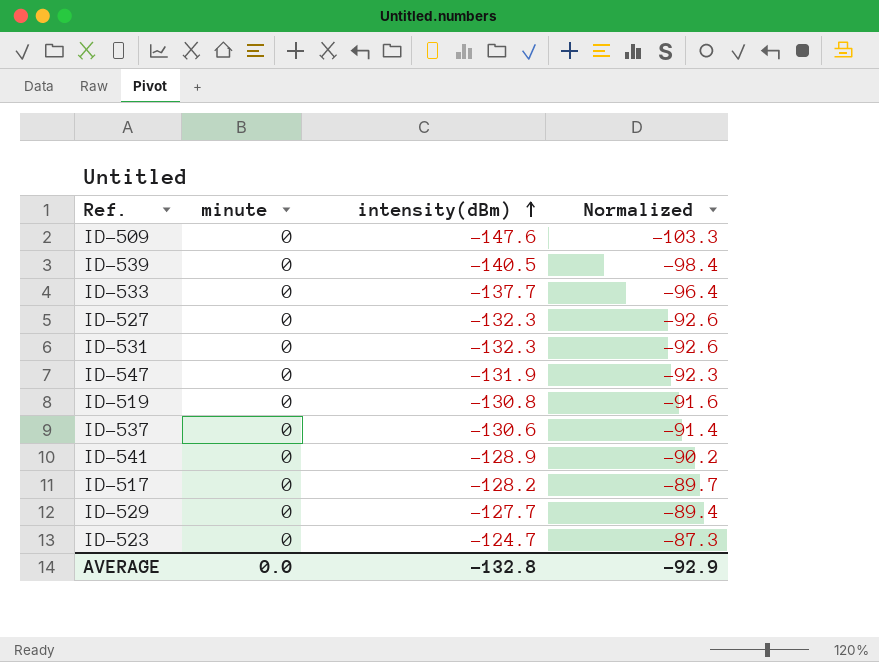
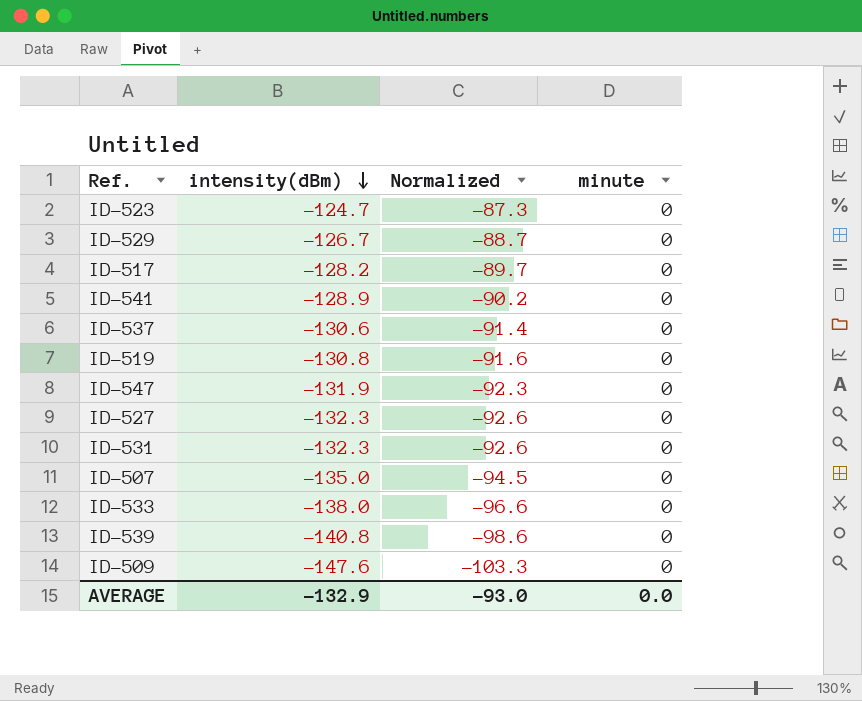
row order: intensity(dBm) ascending -> intensity(dBm) descending
column minute | position: 2 -> 4
ID-529 | intensity(dBm): -127.7 -> -126.7
ID-529 | Normalized: -89.4 -> -88.7
row ID-507: none -> -135.0 | -94.5 | 0
ID-533 | intensity(dBm): -137.7 -> -138.0
ID-533 | Normalized: -96.4 -> -96.6
ID-539 | intensity(dBm): -140.5 -> -140.8
ID-539 | Normalized: -98.4 -> -98.6
AVERAGE | intensity(dBm): -132.8 -> -132.9
AVERAGE | Normalized: -92.9 -> -93.0

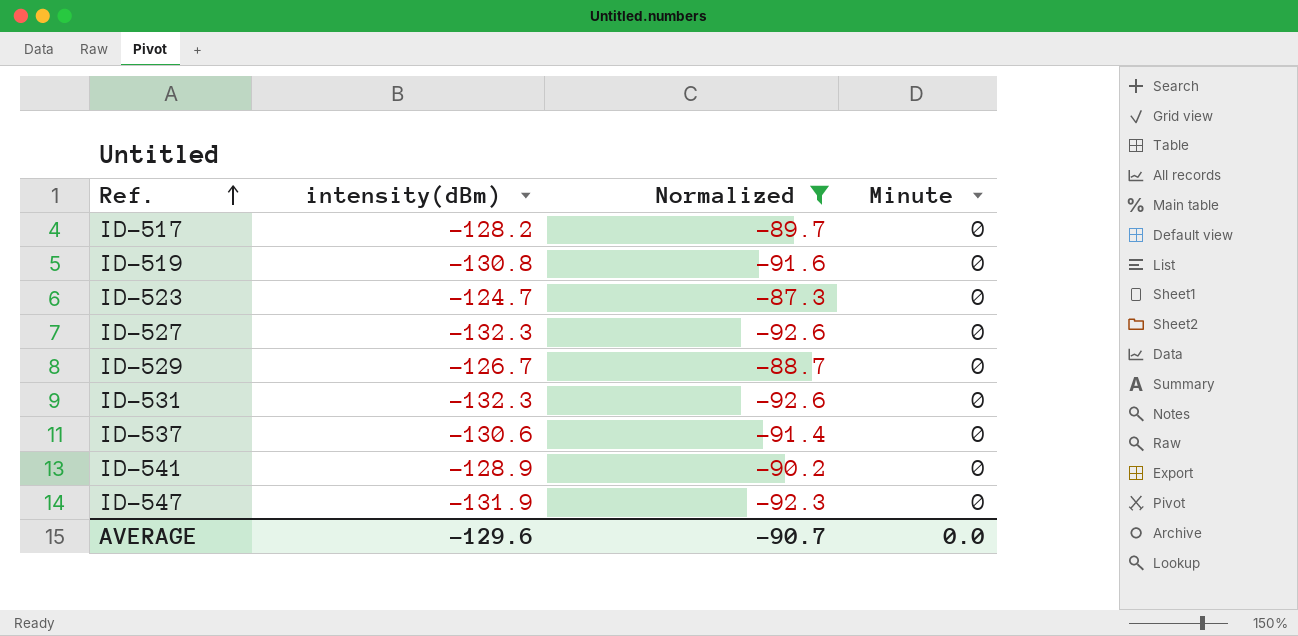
filter: none -> Normalized >= -92.6
row order: intensity(dBm) descending -> Ref. ascending
column name: minute -> Minute
AVERAGE | intensity(dBm): -132.9 -> -129.6
AVERAGE | Normalized: -93.0 -> -90.7

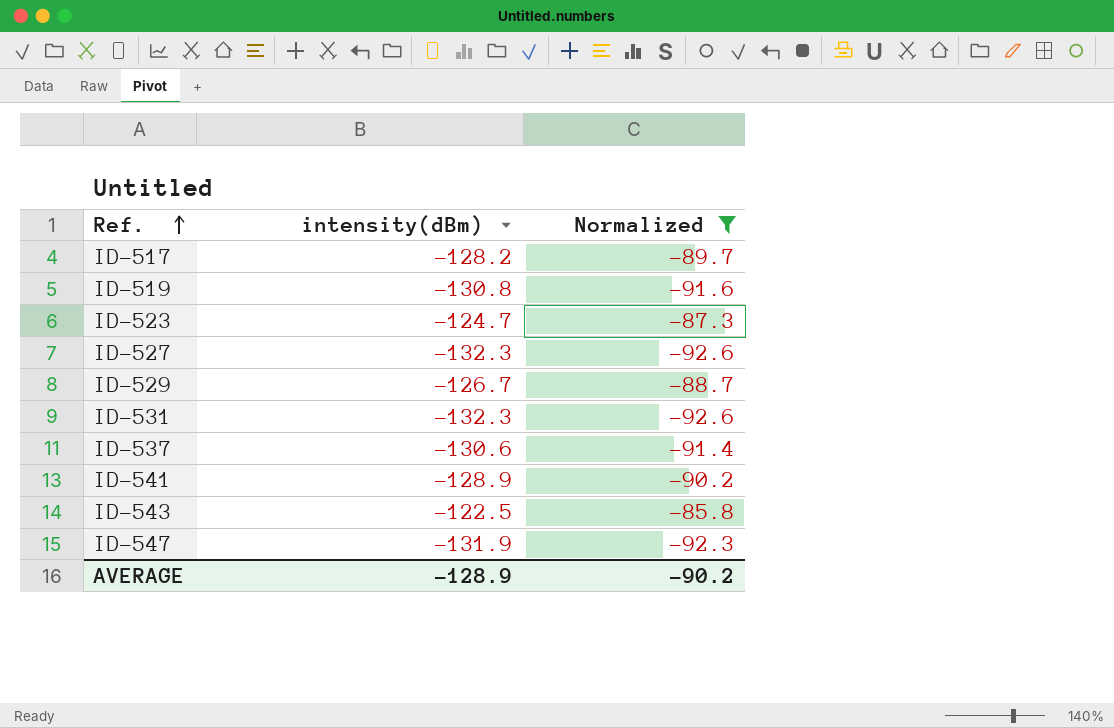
column Minute | position: 4 -> none
row ID-543: none -> -122.5 | -85.8
AVERAGE | intensity(dBm): -129.6 -> -128.9
AVERAGE | Normalized: -90.7 -> -90.2

